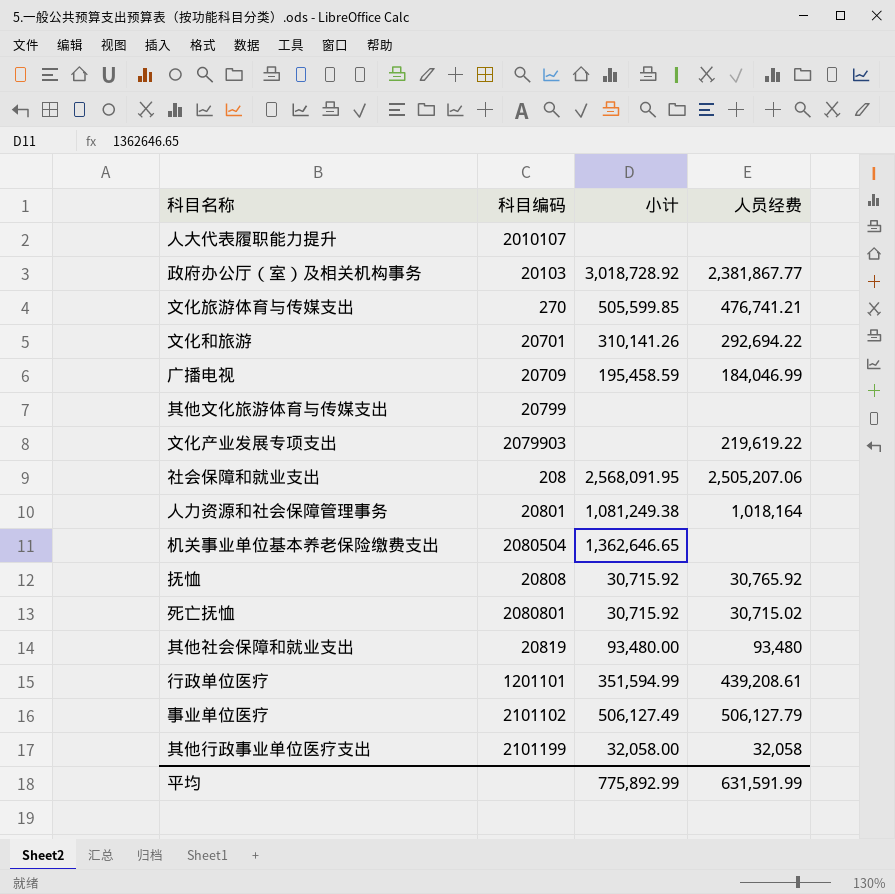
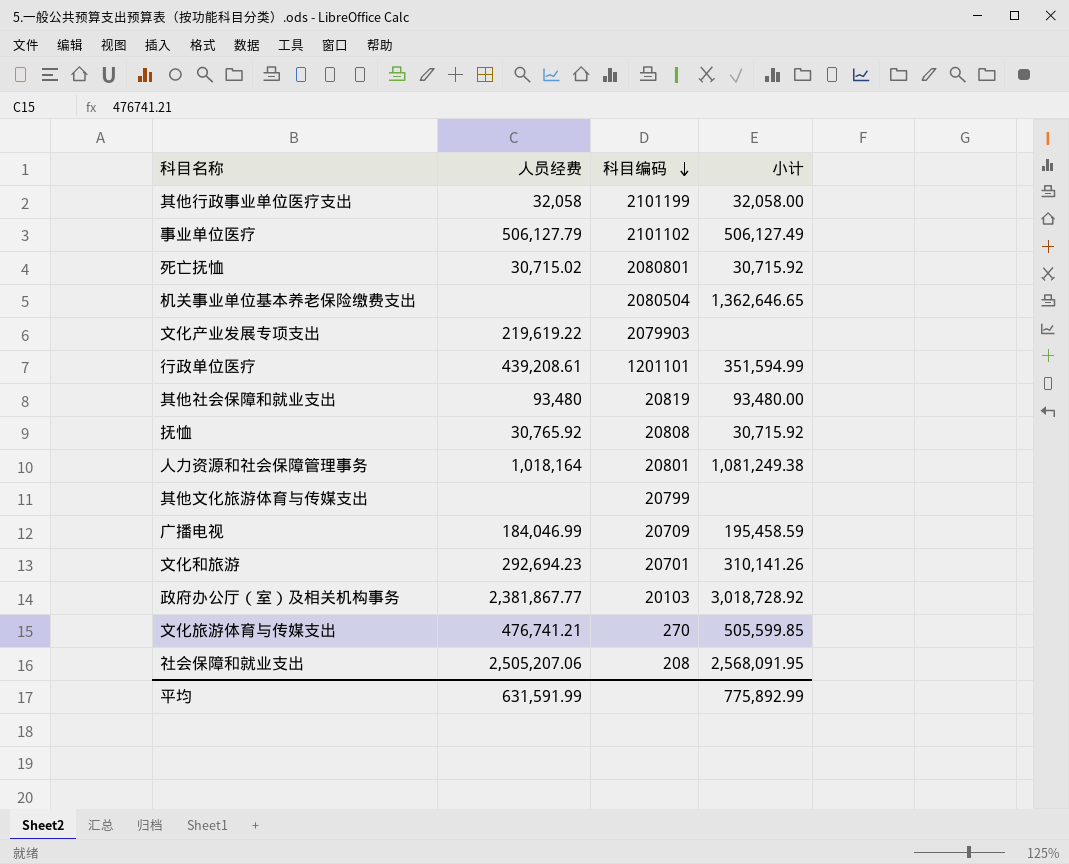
row order: none -> 科目编码 descending
column 人员经费 | position: 4 -> 2
row 人大代表履职能力提升: 2010107 | none | none -> none
文化和旅游 | 人员经费: 292,694.22 -> 292,694.23

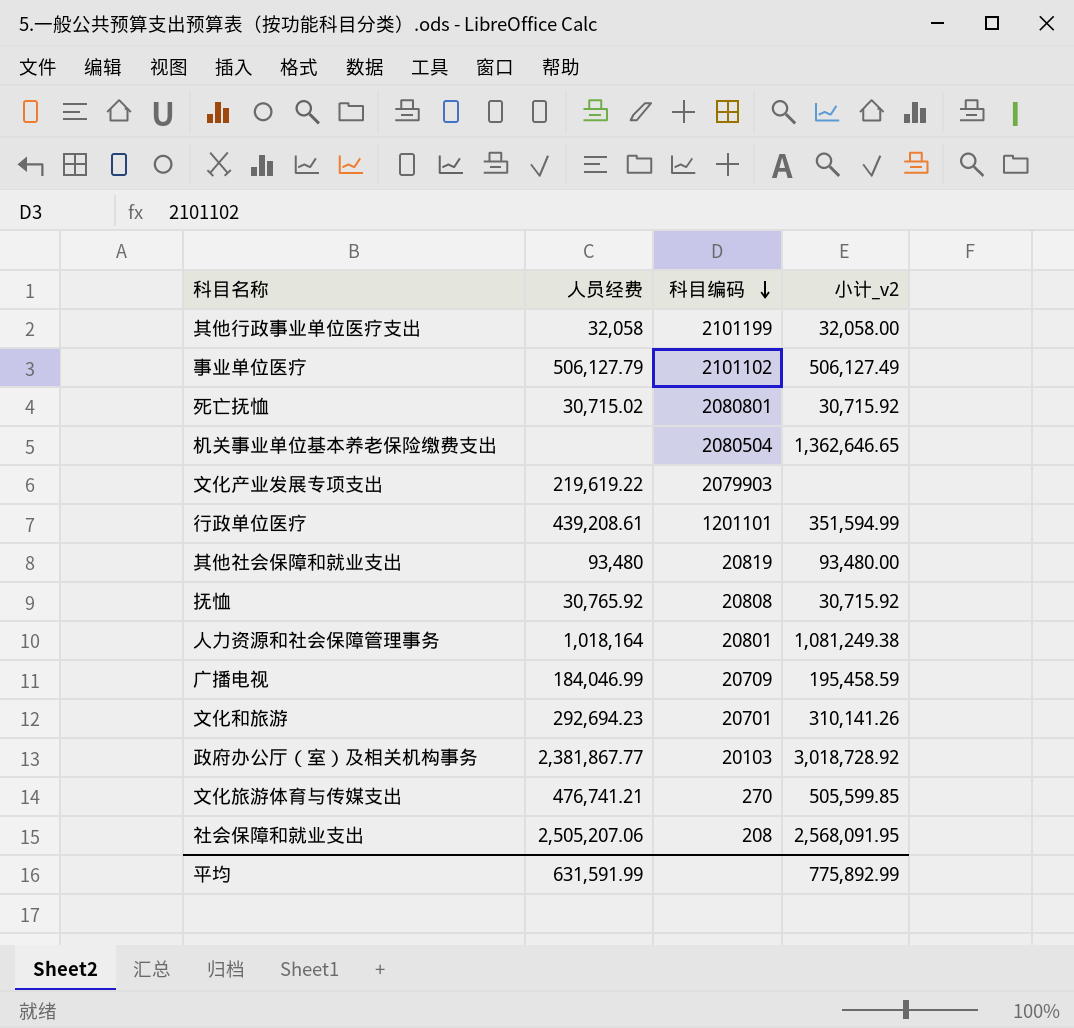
column name: 小计 -> 小计_v2
row 其他文化旅游体育与传媒支出: none | 20799 | none -> none

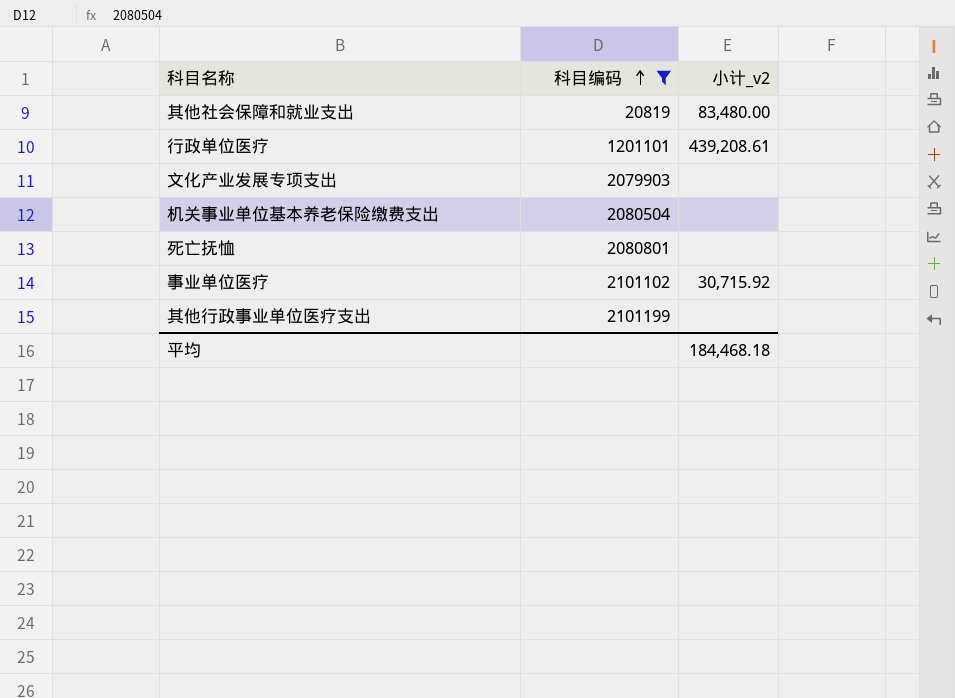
filter: none -> 科目编码 >= 20819
row order: 科目编码 descending -> 科目编码 ascending
column 人员经费 | position: 2 -> none
其他社会保障和就业支出 | 小计_v2: 93,480.00 -> 83,480.00
行政单位医疗 | 小计_v2: 351,594.99 -> 439,208.61
机关事业单位基本养老保险缴费支出 | 小计_v2: 1,362,646.65 -> none
死亡抚恤 | 小计_v2: 30,715.92 -> none
事业单位医疗 | 小计_v2: 506,127.49 -> 30,715.92
其他行政事业单位医疗支出 | 小计_v2: 32,058.00 -> none
平均 | 小计_v2: 775,892.99 -> 184,468.18

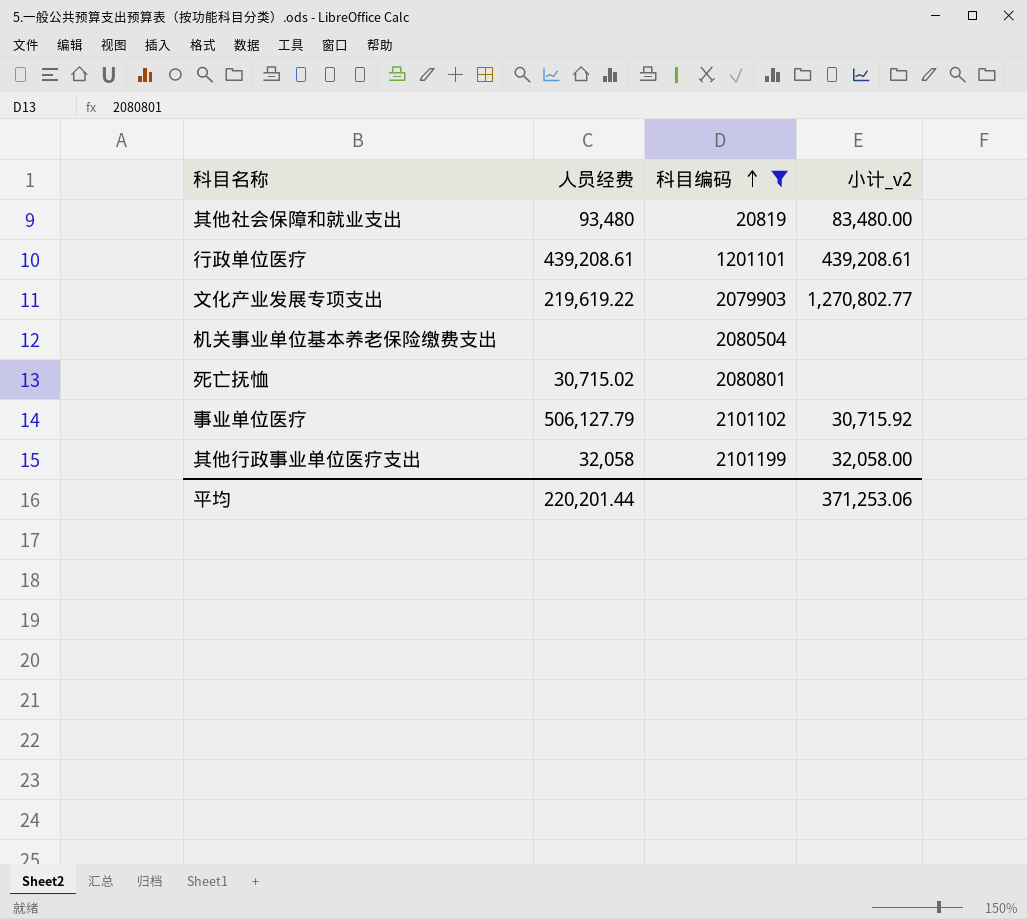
column 人员经费 | position: none -> 2
文化产业发展专项支出 | 小计_v2: none -> 1,270,802.77
其他行政事业单位医疗支出 | 小计_v2: none -> 32,058.00
平均 | 小计_v2: 184,468.18 -> 371,253.06

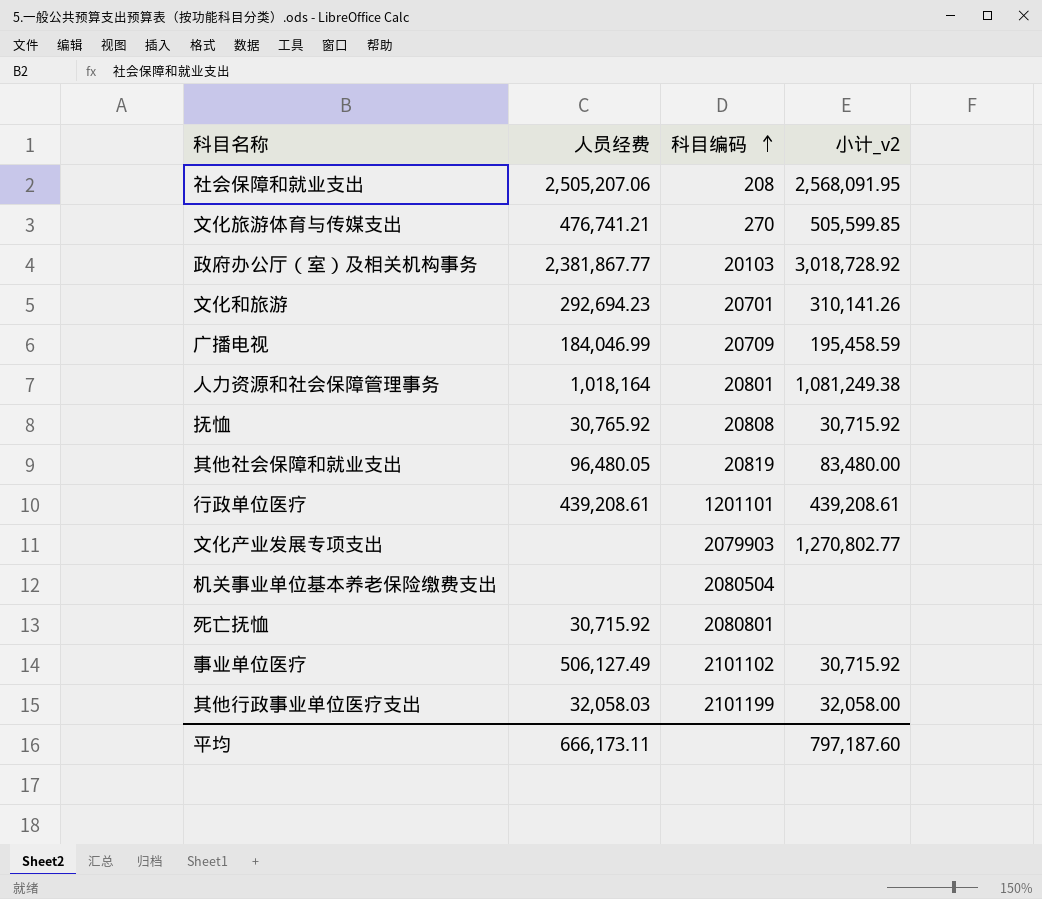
filter: 科目编码 >= 20819 -> none
其他社会保障和就业支出 | 人员经费: 93,480 -> 96,480.05
文化产业发展专项支出 | 人员经费: 219,619.22 -> none
死亡抚恤 | 人员经费: 30,715.02 -> 30,715.92
事业单位医疗 | 人员经费: 506,127.79 -> 506,127.49
其他行政事业单位医疗支出 | 人员经费: 32,058 -> 32,058.03
平均 | 人员经费: 220,201.44 -> 666,173.11
平均 | 小计_v2: 371,253.06 -> 797,187.60

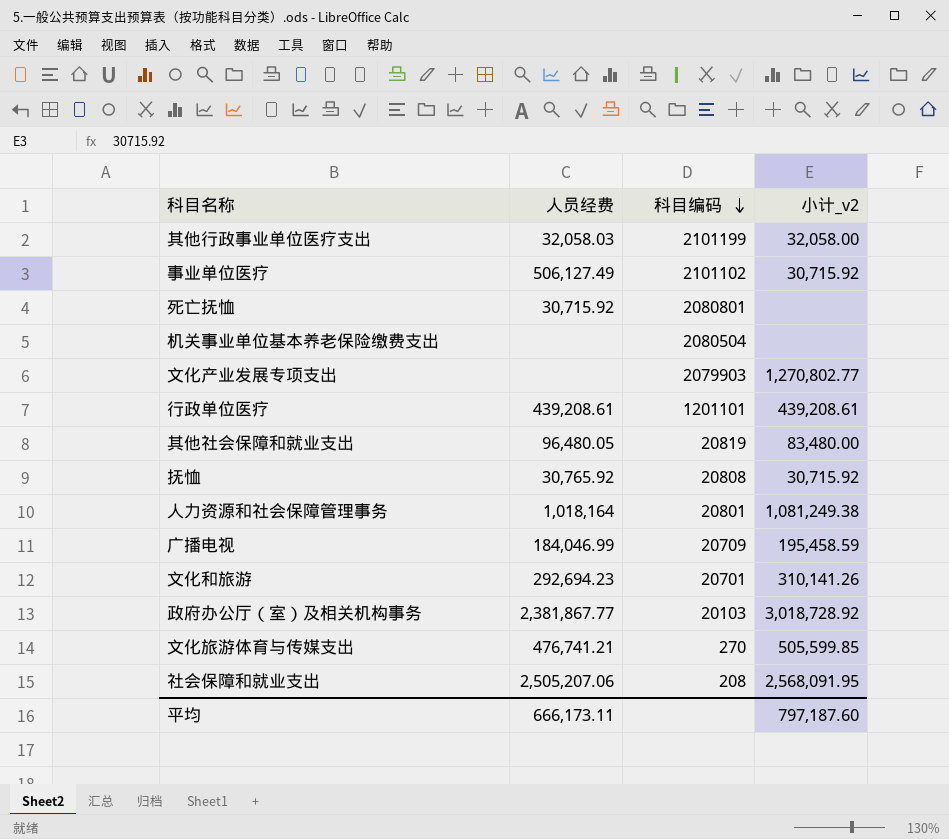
row order: 科目编码 ascending -> 科目编码 descending

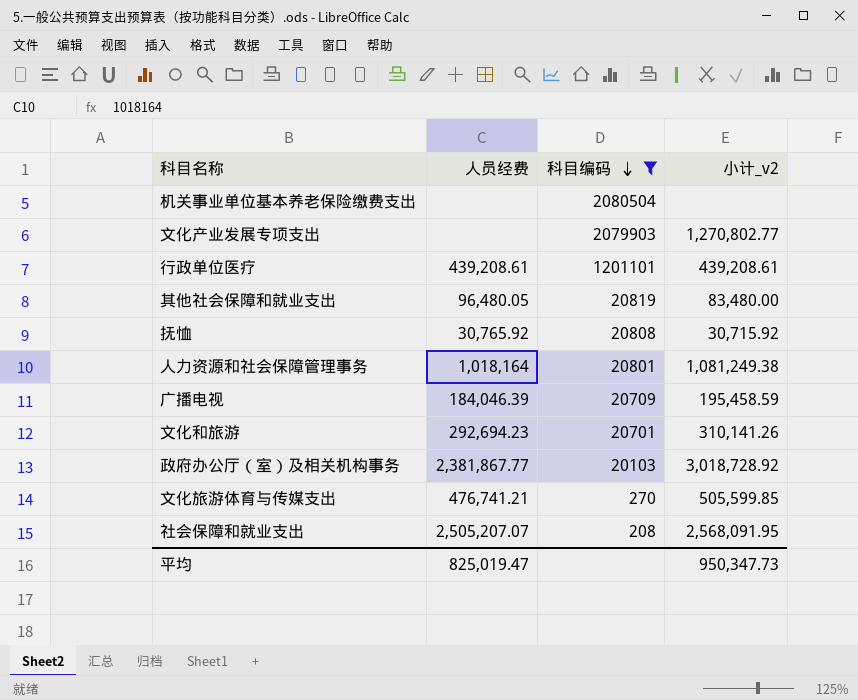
filter: none -> 科目编码 <= 2080504
广播电视 | 人员经费: 184,046.99 -> 184,046.39
社会保障和就业支出 | 人员经费: 2,505,207.06 -> 2,505,207.07
平均 | 人员经费: 666,173.11 -> 825,019.47
平均 | 小计_v2: 797,187.60 -> 950,347.73

